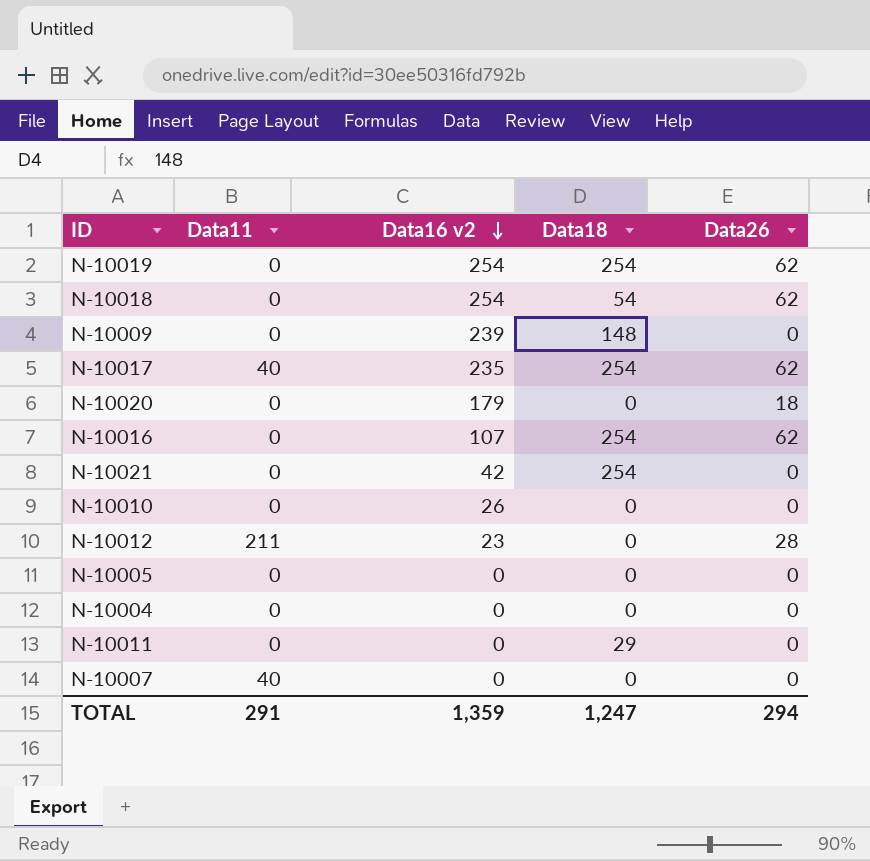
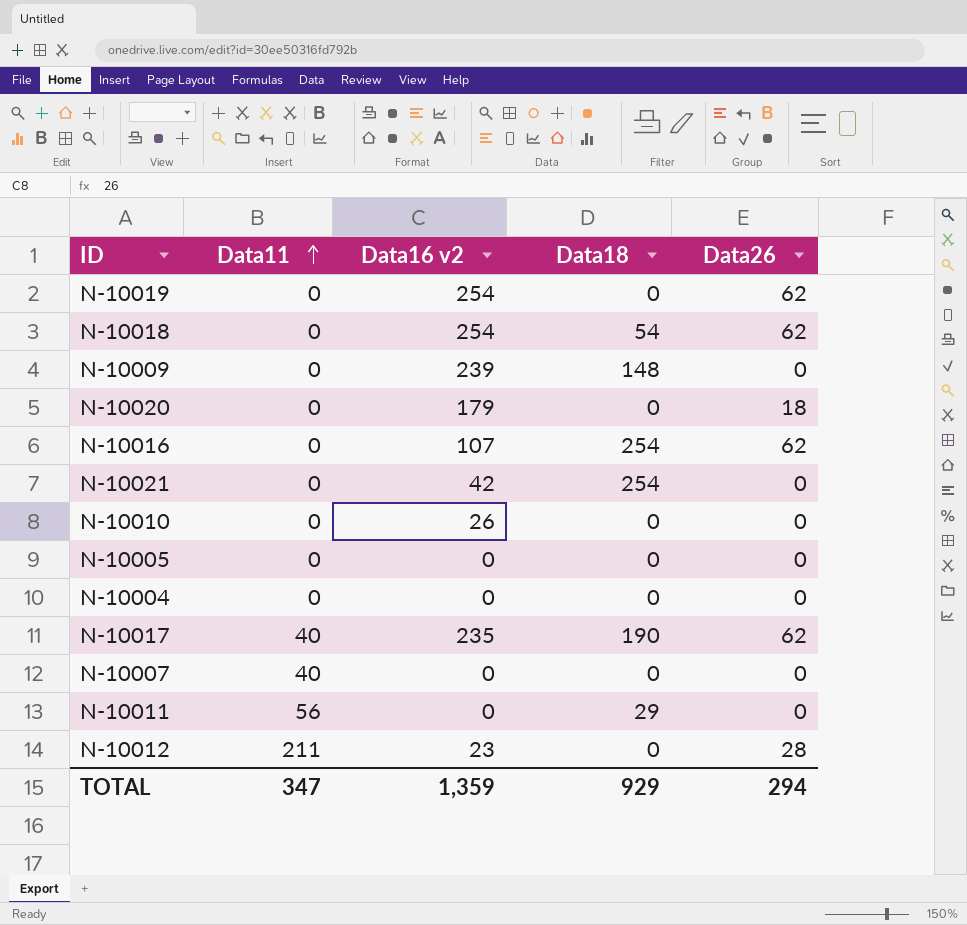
row order: Data16 v2 descending -> Data11 ascending
N-10019 | Data18: 254 -> 0
N-10017 | Data18: 254 -> 190
N-10011 | Data11: 0 -> 56
TOTAL | Data11: 291 -> 347
TOTAL | Data18: 1,247 -> 929

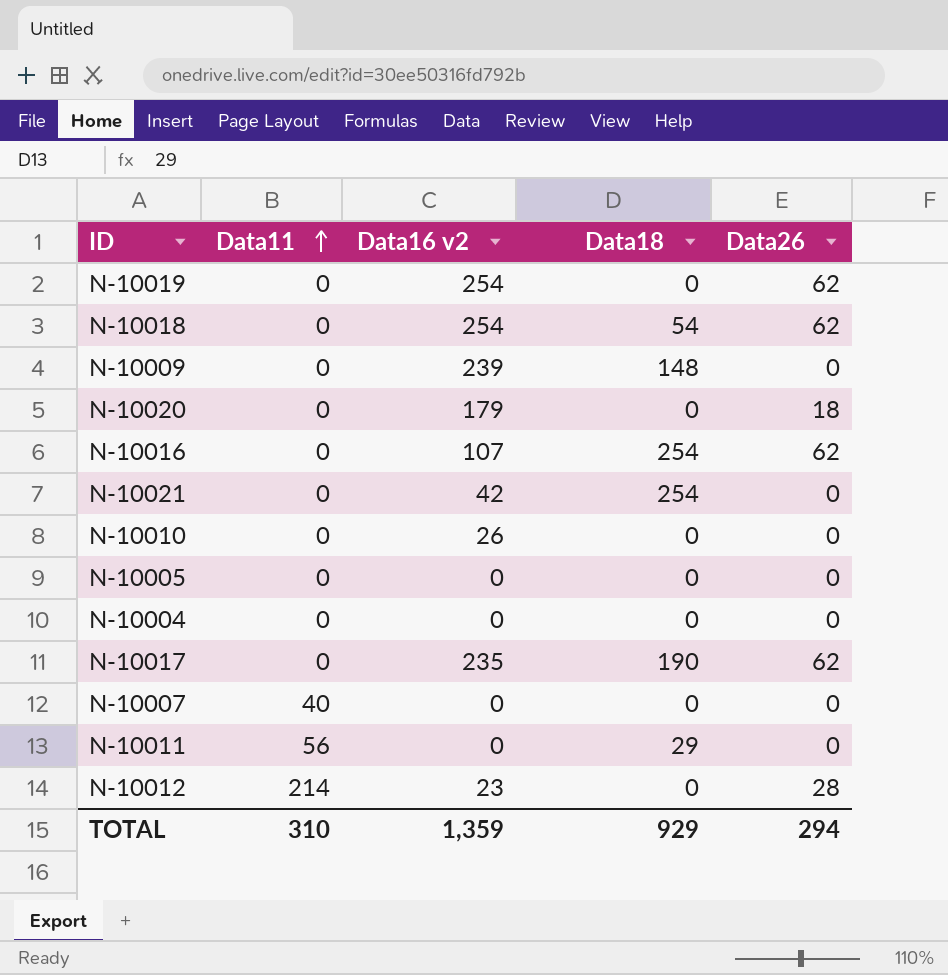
N-10017 | Data11: 40 -> 0
N-10012 | Data11: 211 -> 214
TOTAL | Data11: 347 -> 310

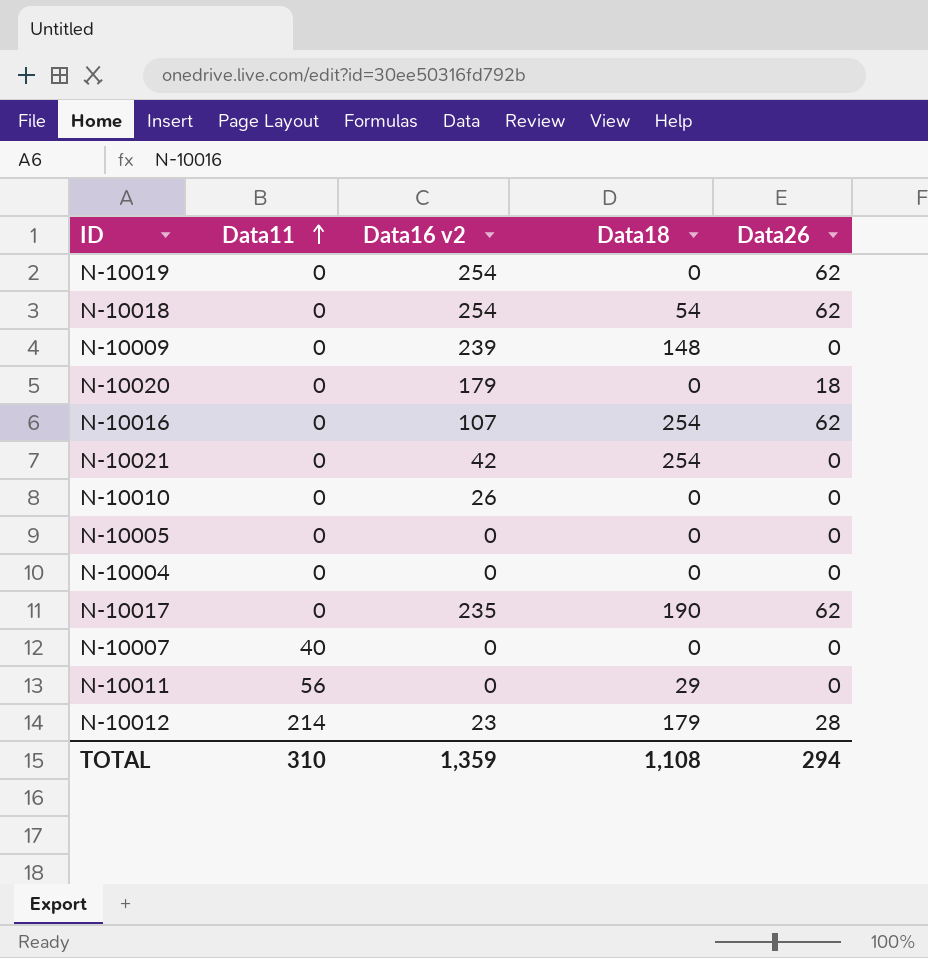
N-10012 | Data18: 0 -> 179
TOTAL | Data18: 929 -> 1,108

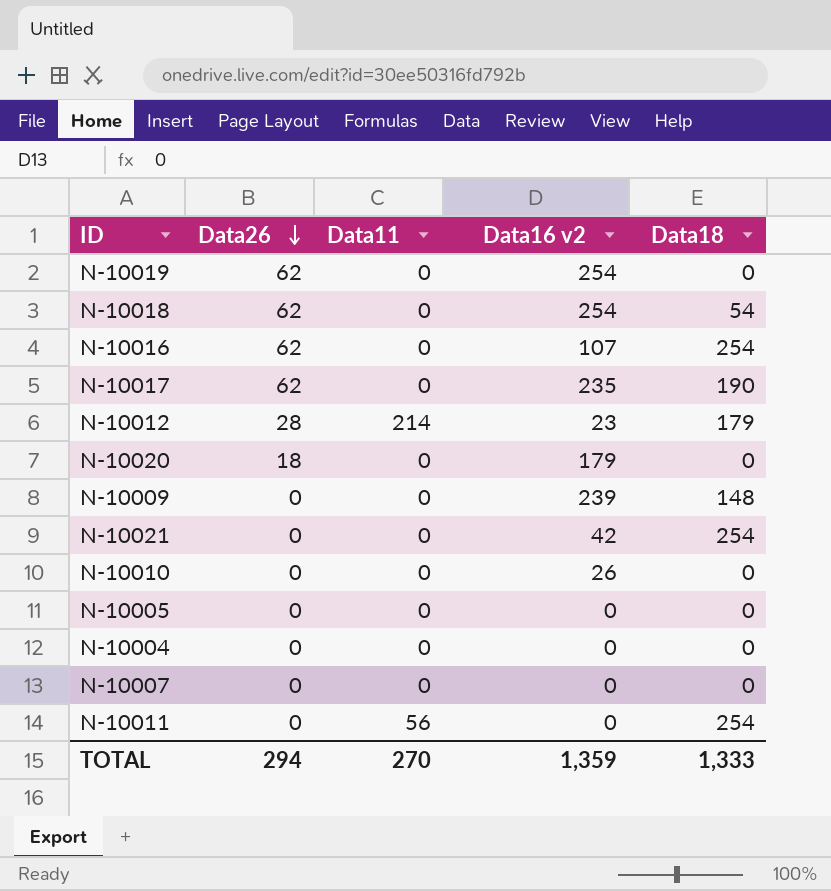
row order: Data11 ascending -> Data26 descending
column Data26 | position: 5 -> 2
N-10007 | Data11: 40 -> 0
N-10011 | Data18: 29 -> 254
TOTAL | Data11: 310 -> 270
TOTAL | Data18: 1,108 -> 1,333

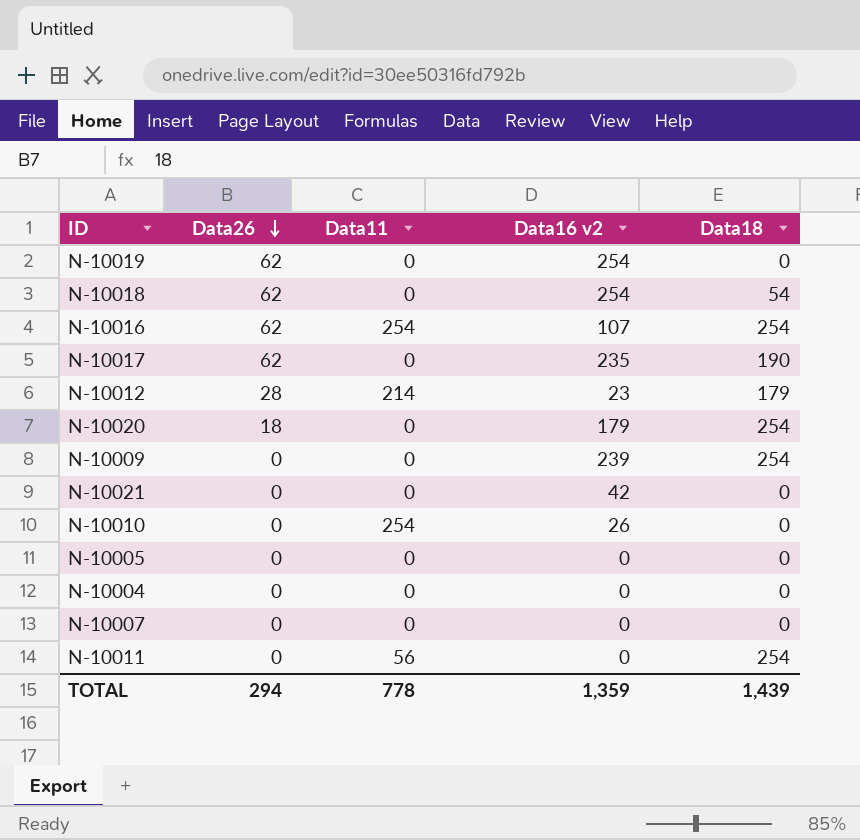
N-10016 | Data11: 0 -> 254
N-10020 | Data18: 0 -> 254
N-10009 | Data18: 148 -> 254
N-10021 | Data18: 254 -> 0
N-10010 | Data11: 0 -> 254
TOTAL | Data11: 270 -> 778
TOTAL | Data18: 1,333 -> 1,439

